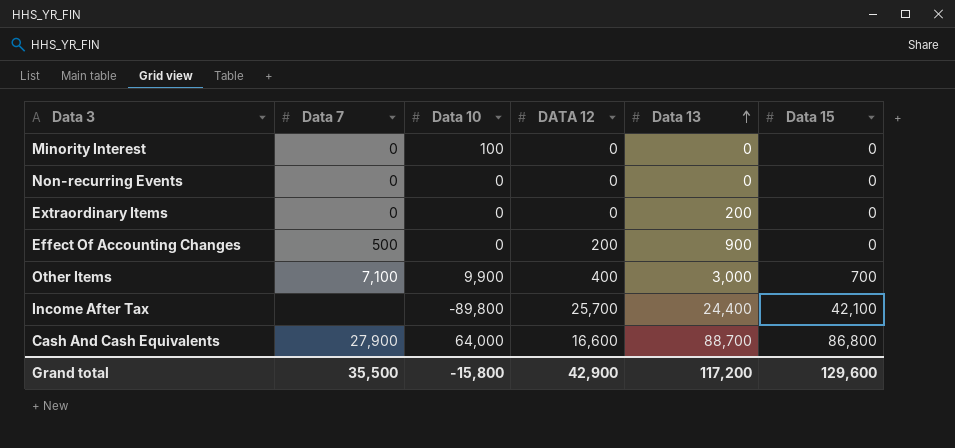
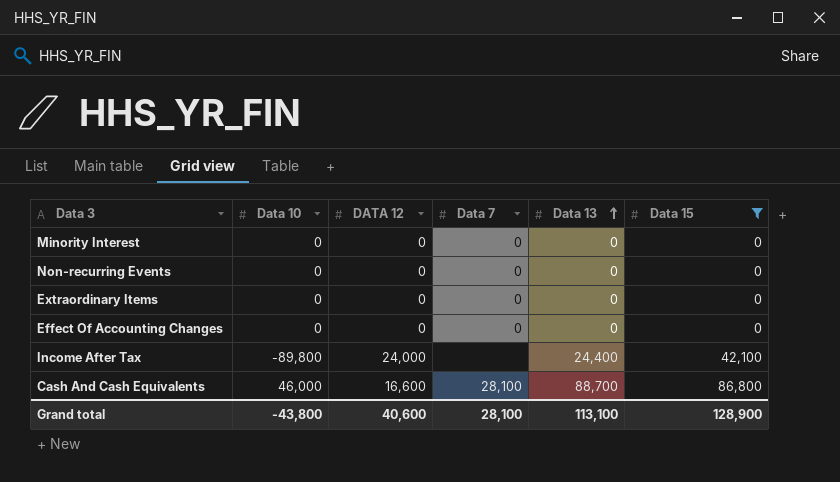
filter: none -> Data 15 != 700
column Data 7 | position: 2 -> 4
Minority Interest | Data 10: 100 -> 0
Extraordinary Items | Data 13: 200 -> 0
Effect Of Accounting Changes | DATA 12: 200 -> 0
Effect Of Accounting Changes | Data 7: 500 -> 0
Effect Of Accounting Changes | Data 13: 900 -> 0
Income After Tax | DATA 12: 25,700 -> 24,000
Cash And Cash Equivalents | Data 10: 64,000 -> 46,000
Cash And Cash Equivalents | Data 7: 27,900 -> 28,100
Grand total | Data 10: -15,800 -> -43,800
Grand total | DATA 12: 42,900 -> 40,600
Grand total | Data 7: 35,500 -> 28,100
Grand total | Data 13: 117,200 -> 113,100
Grand total | Data 15: 129,600 -> 128,900

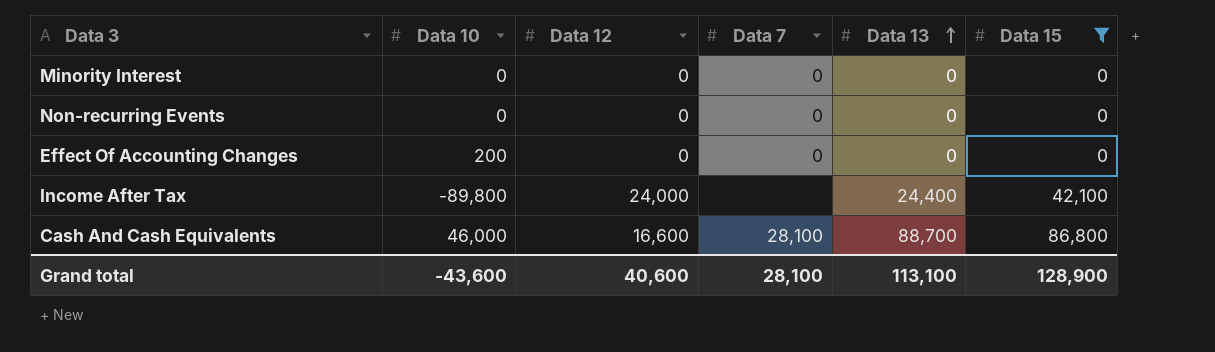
column name: DATA 12 -> Data 12
row Extraordinary Items: 0 | 0 | 0 | 0 | 0 -> none
Effect Of Accounting Changes | Data 10: 0 -> 200
Grand total | Data 10: -43,800 -> -43,600

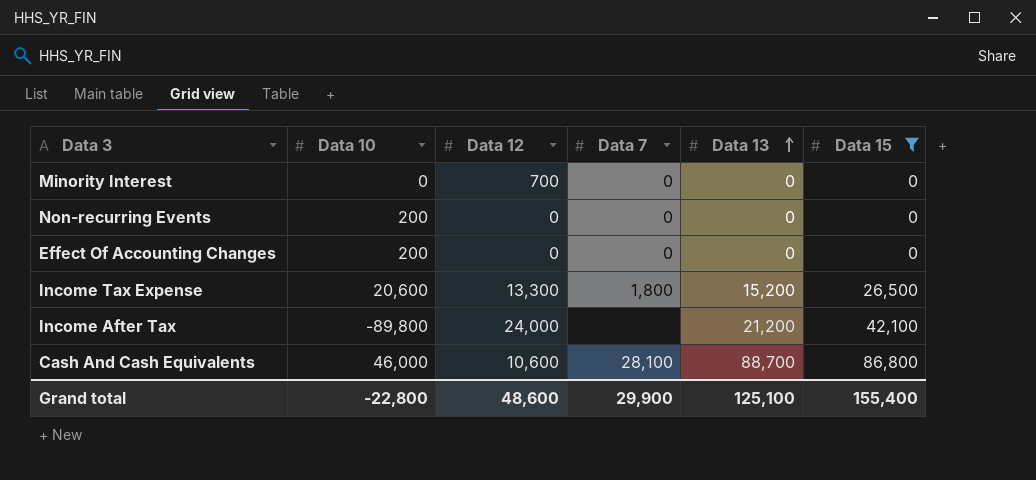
Minority Interest | Data 12: 0 -> 700
Non-recurring Events | Data 10: 0 -> 200
row Income Tax Expense: none -> 20,600 | 13,300 | 1,800 | 15,200 | 26,500
Income After Tax | Data 13: 24,400 -> 21,200
Cash And Cash Equivalents | Data 12: 16,600 -> 10,600
Grand total | Data 10: -43,600 -> -22,800
Grand total | Data 12: 40,600 -> 48,600
Grand total | Data 7: 28,100 -> 29,900
Grand total | Data 13: 113,100 -> 125,100
Grand total | Data 15: 128,900 -> 155,400

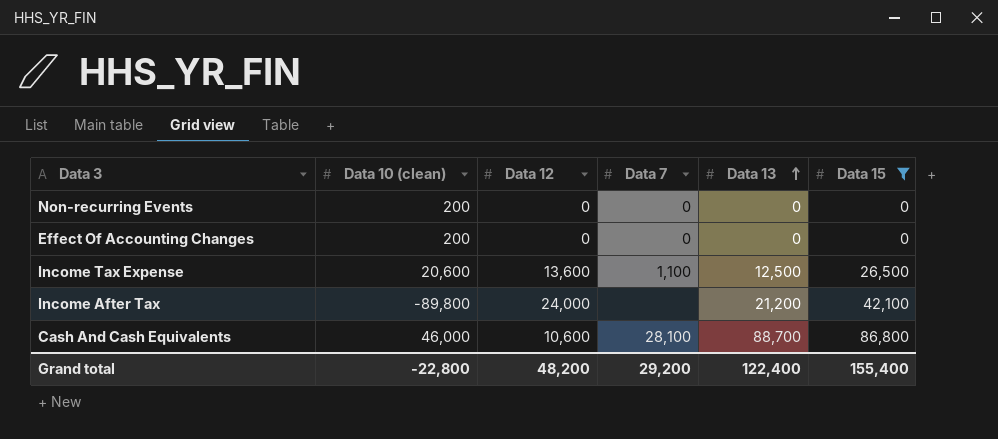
column name: Data 10 -> Data 10 (clean)
row Minority Interest: 0 | 700 | 0 | 0 | 0 -> none
Income Tax Expense | Data 12: 13,300 -> 13,600
Income Tax Expense | Data 7: 1,800 -> 1,100
Income Tax Expense | Data 13: 15,200 -> 12,500
Grand total | Data 12: 48,600 -> 48,200
Grand total | Data 7: 29,900 -> 29,200
Grand total | Data 13: 125,100 -> 122,400

